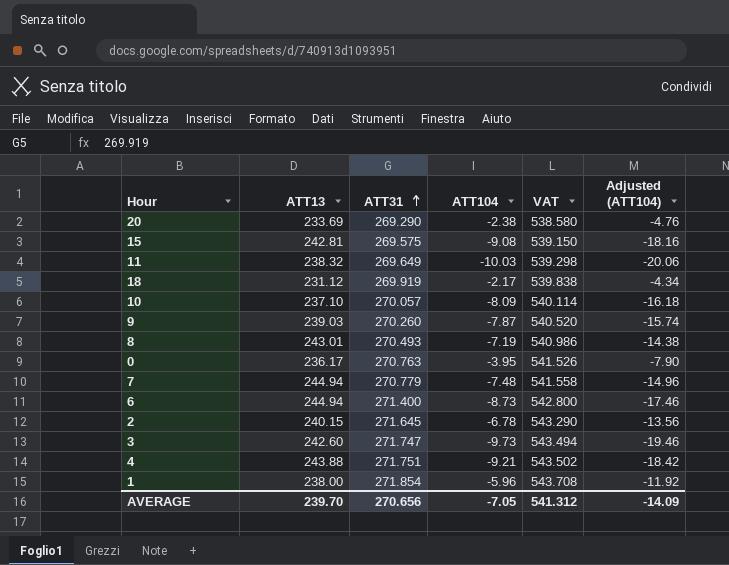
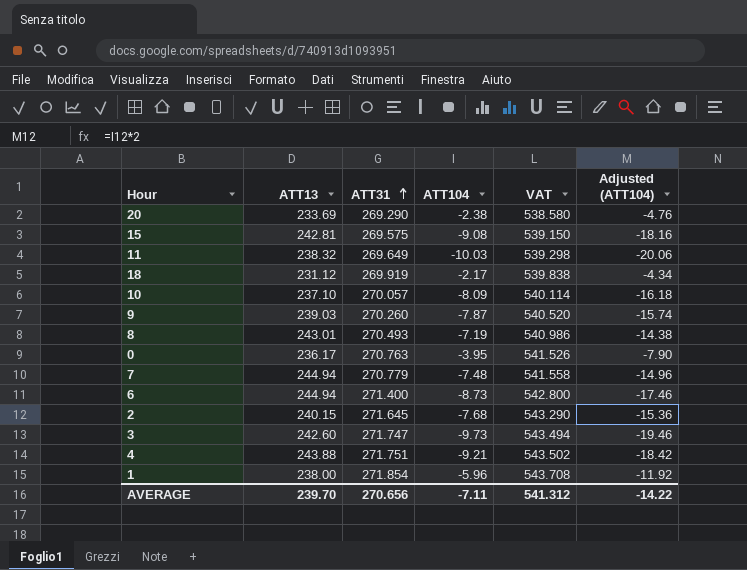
2 | ATT104: -6.78 -> -7.68
2 | Adjusted (ATT104): -13.56 -> -15.36
AVERAGE | ATT104: -7.05 -> -7.11
AVERAGE | Adjusted (ATT104): -14.09 -> -14.22

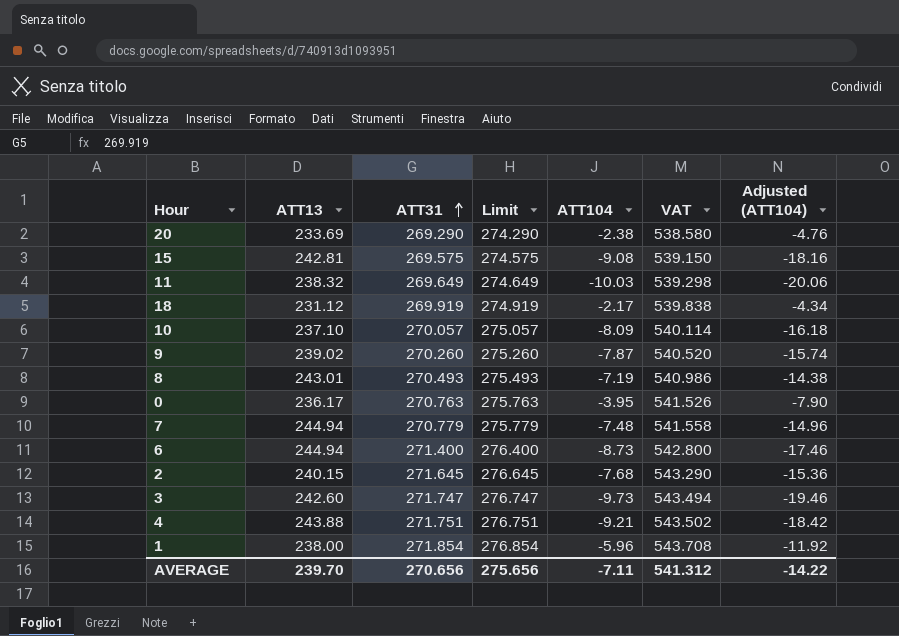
column Limit | formula: none -> [ATT31] + 5
9 | ATT13: 239.03 -> 239.02

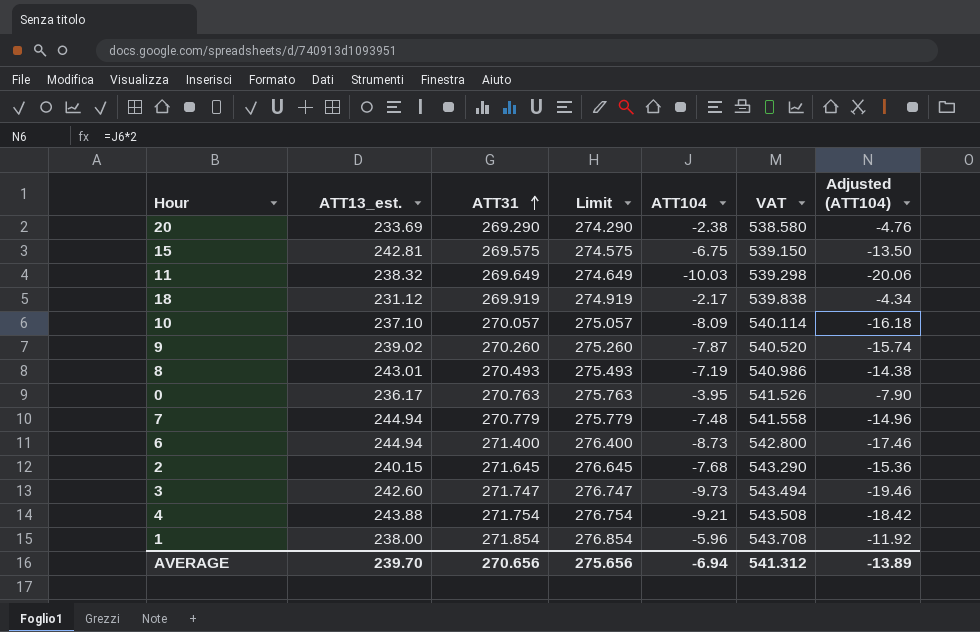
column name: ATT13 -> ATT13_est.
15 | ATT104: -9.08 -> -6.75
15 | Adjusted (ATT104): -18.16 -> -13.50
4 | ATT31: 271.751 -> 271.754
4 | Limit: 276.751 -> 276.754
4 | VAT: 543.502 -> 543.508
AVERAGE | ATT104: -7.11 -> -6.94
AVERAGE | Adjusted (ATT104): -14.22 -> -13.89

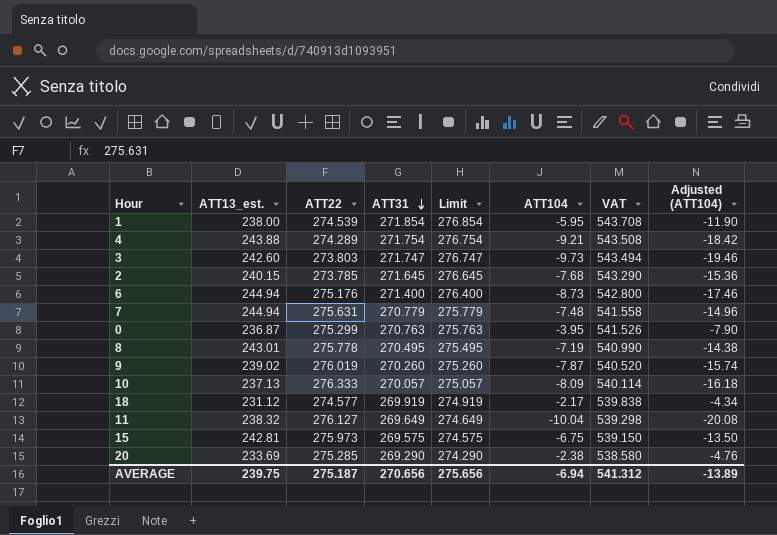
row order: ATT31 ascending -> ATT31 descending
column ATT22 | position: none -> 3
1 | ATT104: -5.96 -> -5.95
1 | Adjusted (ATT104): -11.92 -> -11.90
0 | ATT13_est.: 236.17 -> 236.87
8 | ATT31: 270.493 -> 270.495
8 | Limit: 275.493 -> 275.495
8 | VAT: 540.986 -> 540.990
10 | ATT13_est.: 237.10 -> 237.13
11 | ATT104: -10.03 -> -10.04
11 | Adjusted (ATT104): -20.06 -> -20.08
AVERAGE | ATT13_est.: 239.70 -> 239.75

